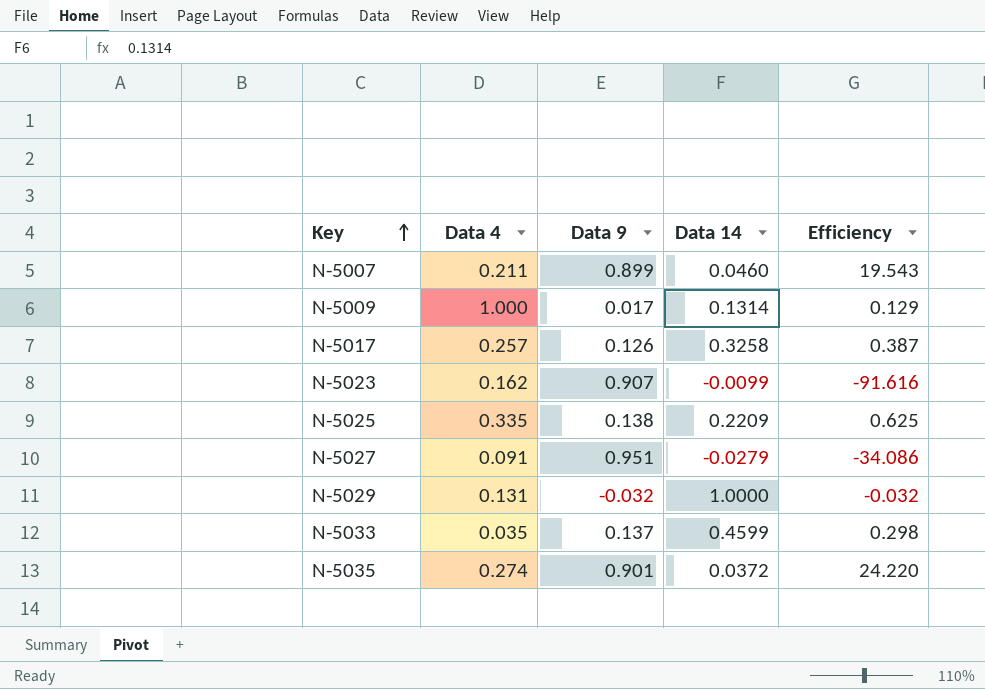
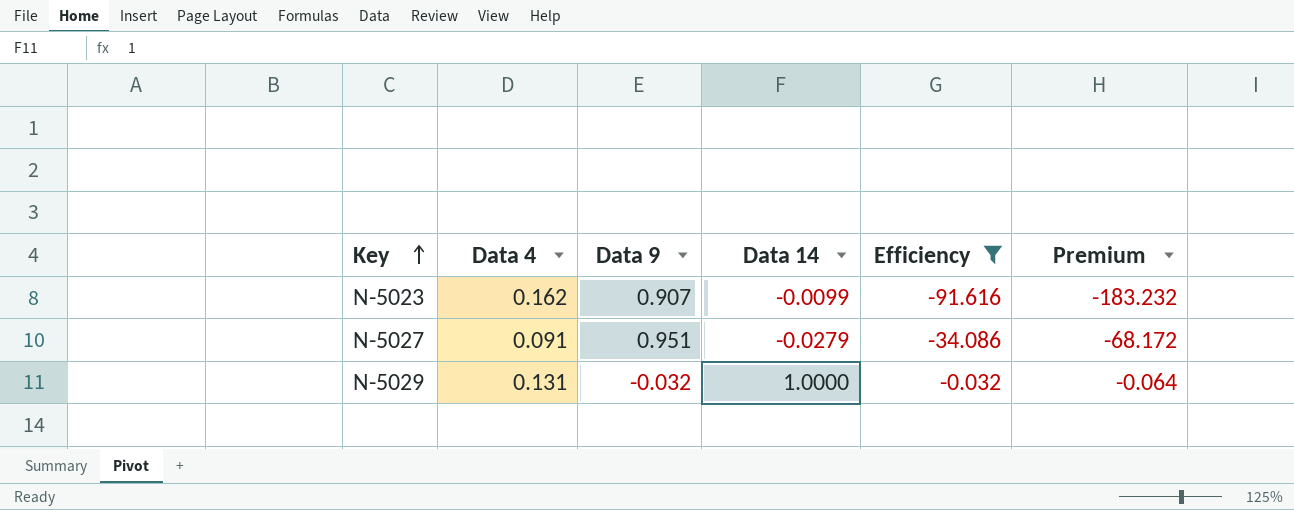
filter: none -> Efficiency <= -0.032
column Premium | formula: none -> [Efficiency] * 2

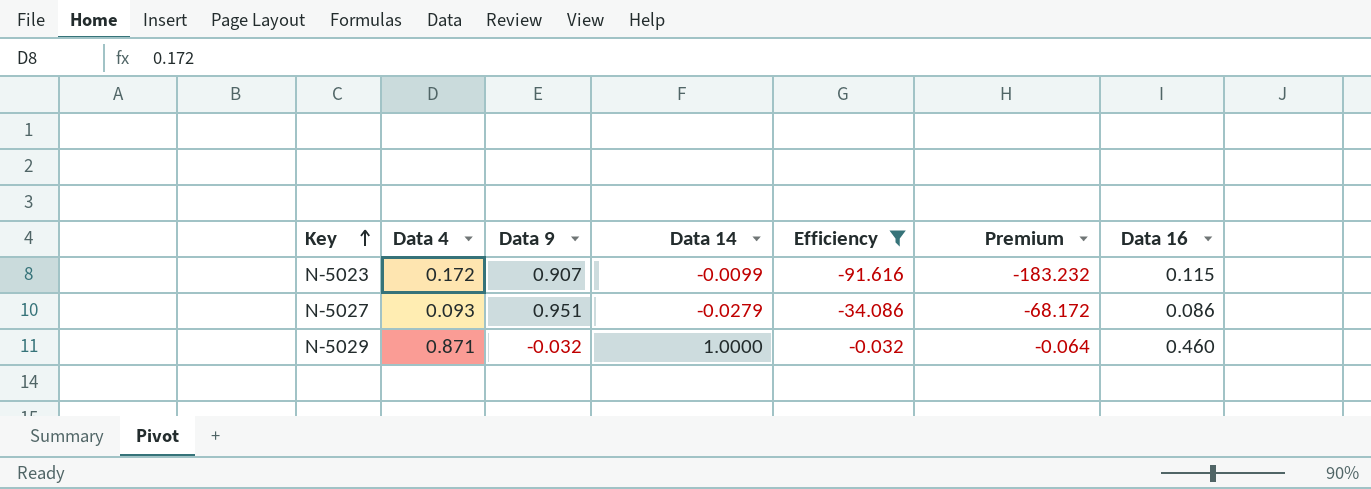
column Data 16 | position: none -> 7
N-5023 | Data 4: 0.162 -> 0.172
N-5027 | Data 4: 0.091 -> 0.093
N-5029 | Data 4: 0.131 -> 0.871

